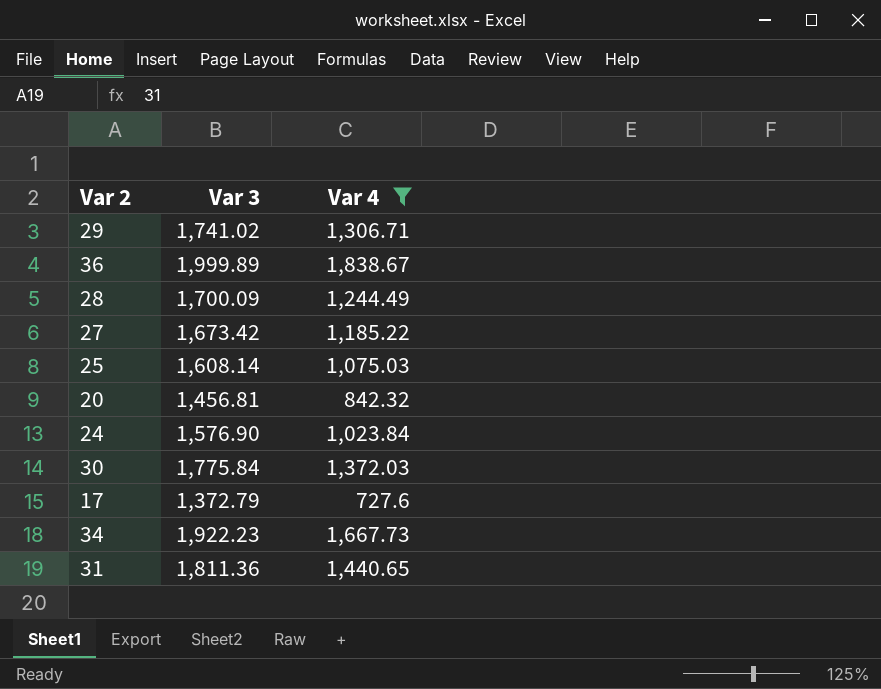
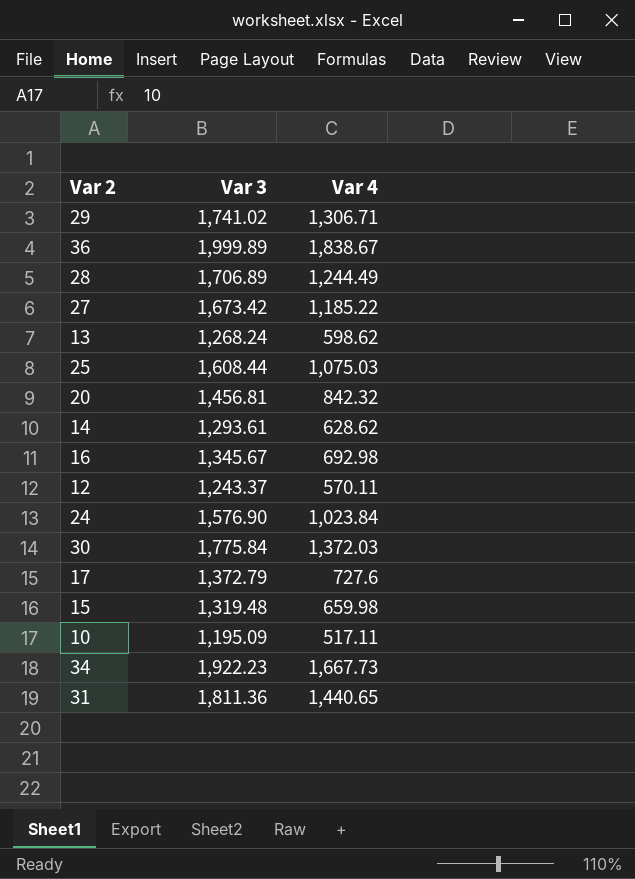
filter: Var 4 >= 727.6 -> none
28 | Var 3: 1,700.09 -> 1,706.89
25 | Var 3: 1,608.14 -> 1,608.44

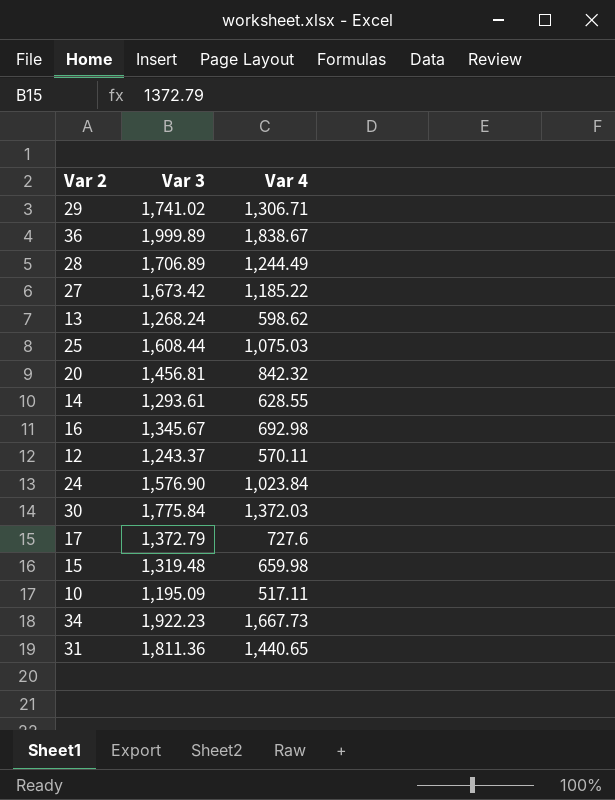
14 | Var 4: 628.62 -> 628.55

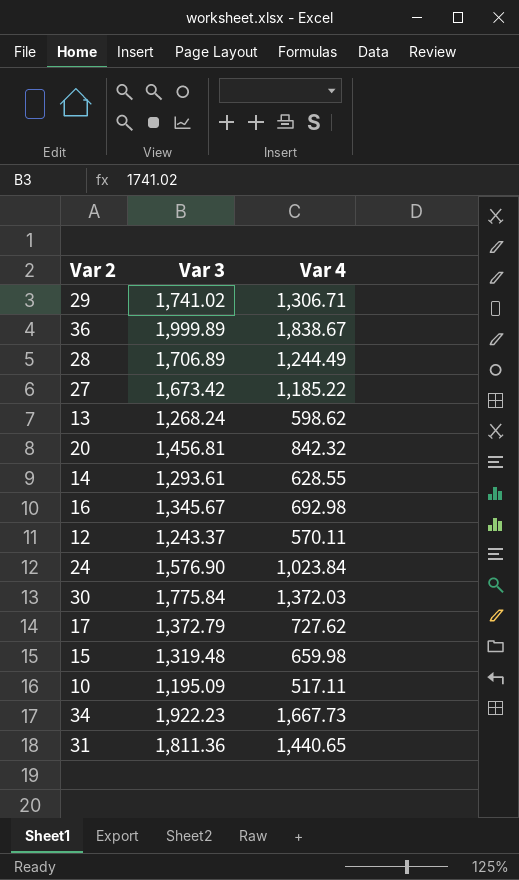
row 25: 1,608.44 | 1,075.03 -> none
17 | Var 4: 727.6 -> 727.62

